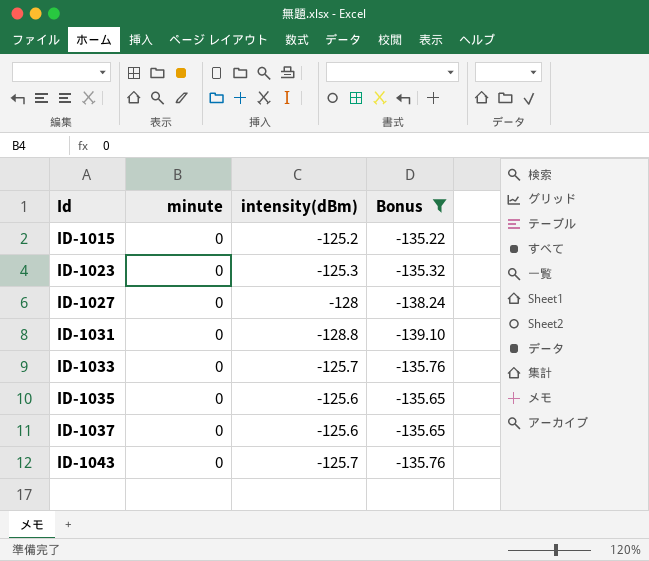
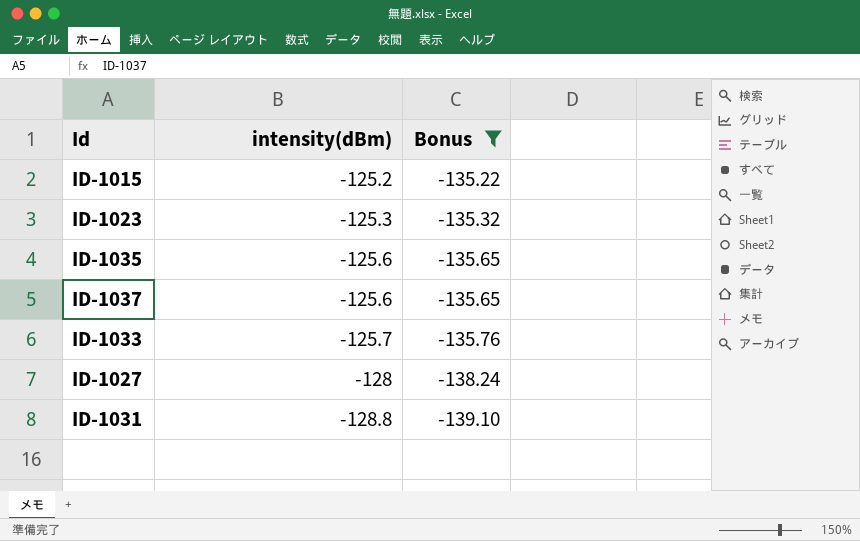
row order: Id ascending -> intensity(dBm) descending
column minute | position: 2 -> none
row ID-1043: 0 | -125.7 | -135.76 -> none

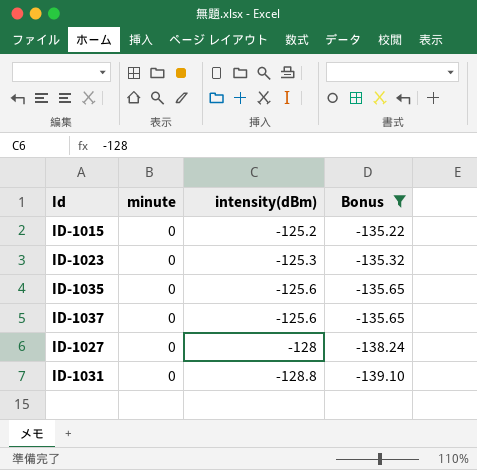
column minute | position: none -> 2
row ID-1033: -125.7 | -135.76 -> none

